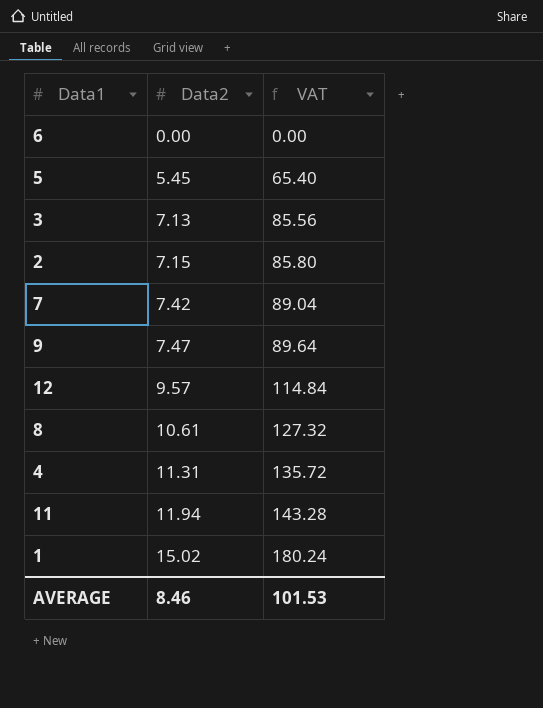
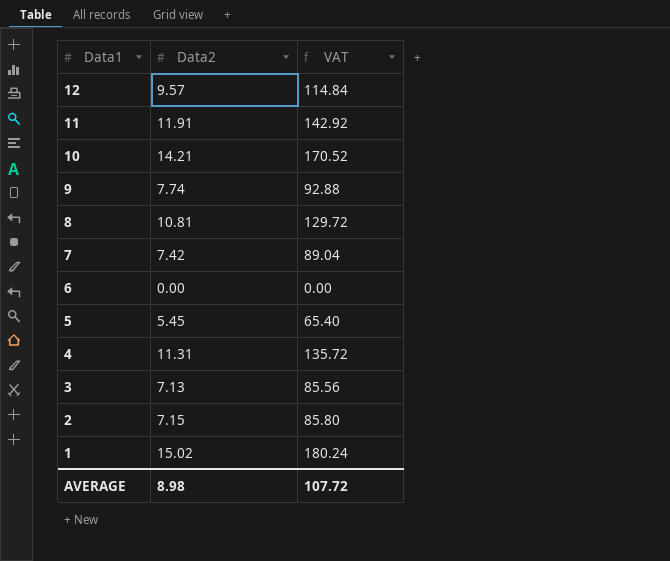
row order: Data2 ascending -> Data1 descending
11 | Data2: 11.94 -> 11.91
11 | VAT: 143.28 -> 142.92
row 10: none -> 14.21 | 170.52
9 | Data2: 7.47 -> 7.74
9 | VAT: 89.64 -> 92.88
8 | Data2: 10.61 -> 10.81
8 | VAT: 127.32 -> 129.72
AVERAGE | Data2: 8.46 -> 8.98
AVERAGE | VAT: 101.53 -> 107.72

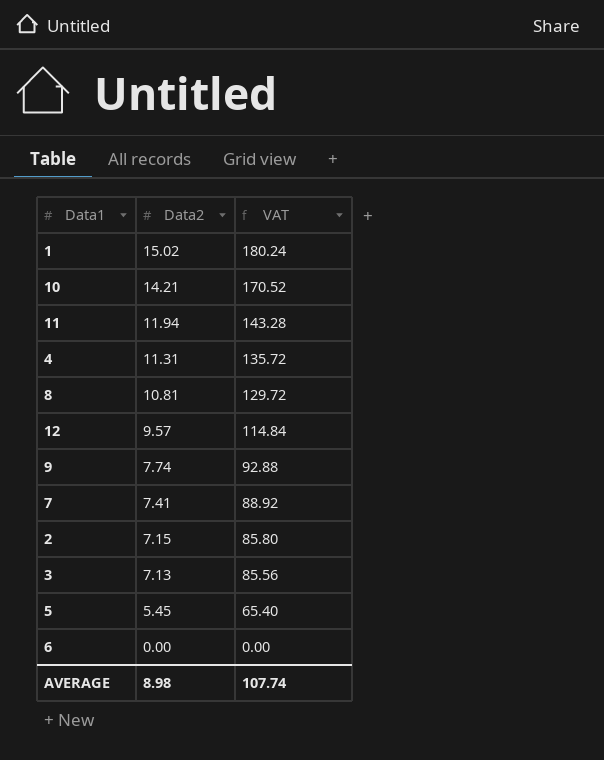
row order: Data1 descending -> Data2 descending
11 | Data2: 11.91 -> 11.94
11 | VAT: 142.92 -> 143.28
7 | Data2: 7.42 -> 7.41
7 | VAT: 89.04 -> 88.92
AVERAGE | VAT: 107.72 -> 107.74

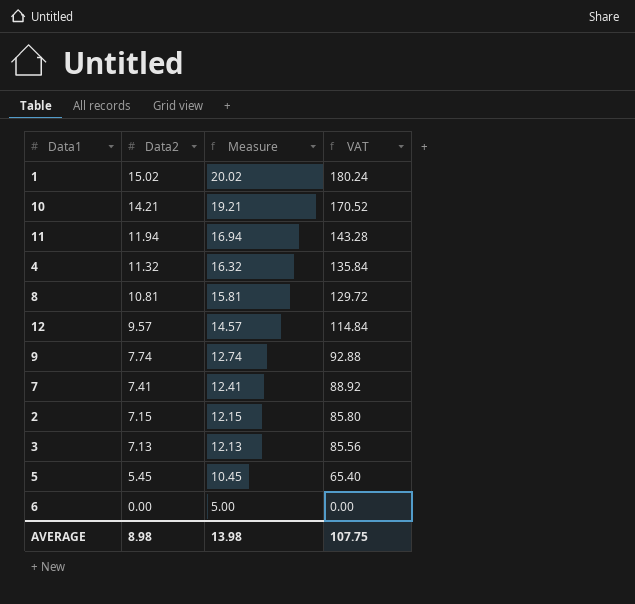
column Measure | formula: none -> [Data2] + 5
4 | Data2: 11.31 -> 11.32
4 | VAT: 135.72 -> 135.84
AVERAGE | VAT: 107.74 -> 107.75

